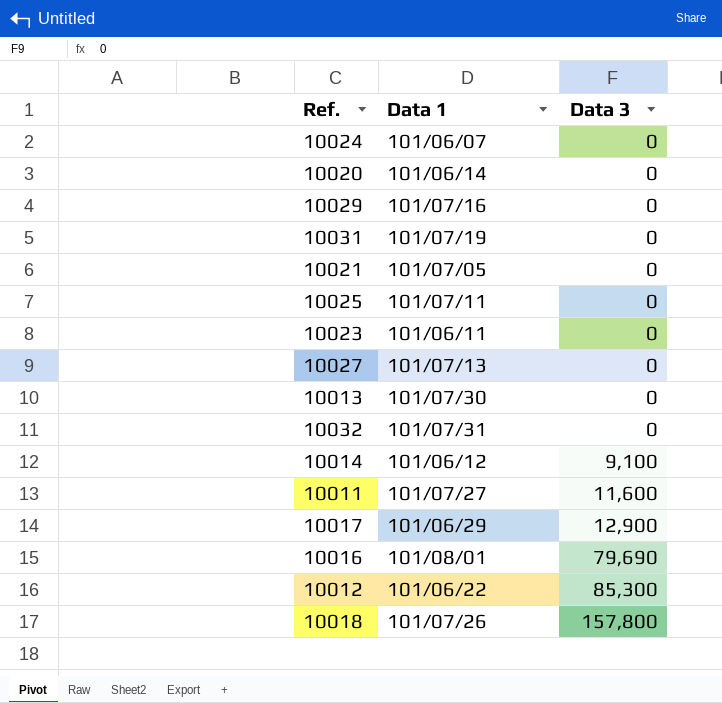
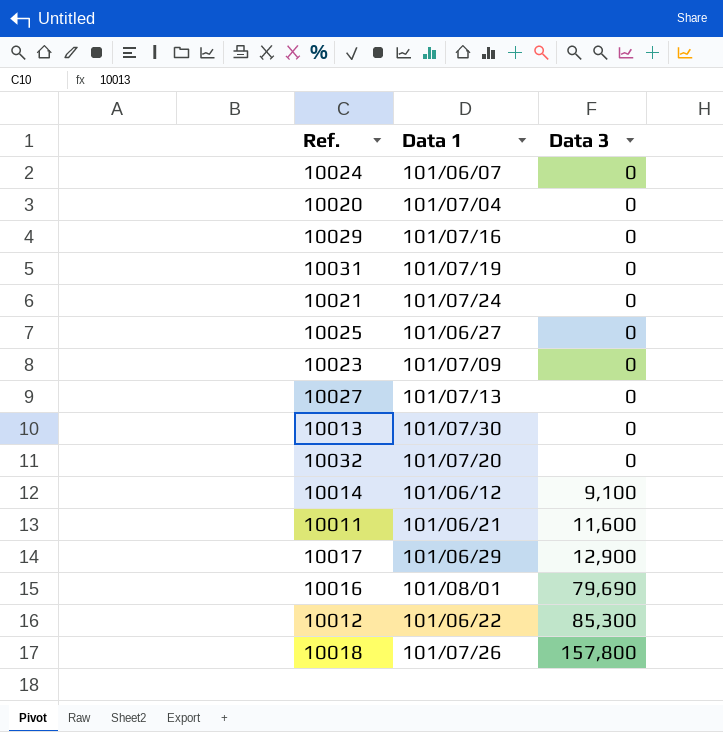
10020 | Data 1: 101/06/14 -> 101/07/04
10021 | Data 1: 101/07/05 -> 101/07/24
10025 | Data 1: 101/07/11 -> 101/06/27
10023 | Data 1: 101/06/11 -> 101/07/09
10032 | Data 1: 101/07/31 -> 101/07/20
10011 | Data 1: 101/07/27 -> 101/06/21

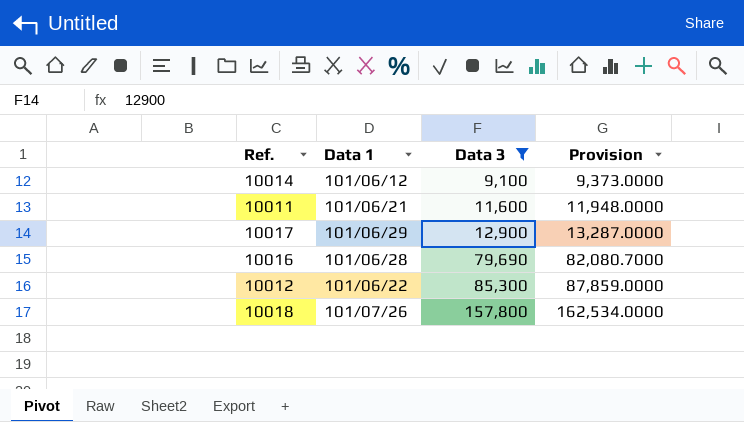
filter: none -> Data 3 != 0
column Provision | formula: none -> [Data 3] * 1.03
10016 | Data 1: 101/08/01 -> 101/06/28

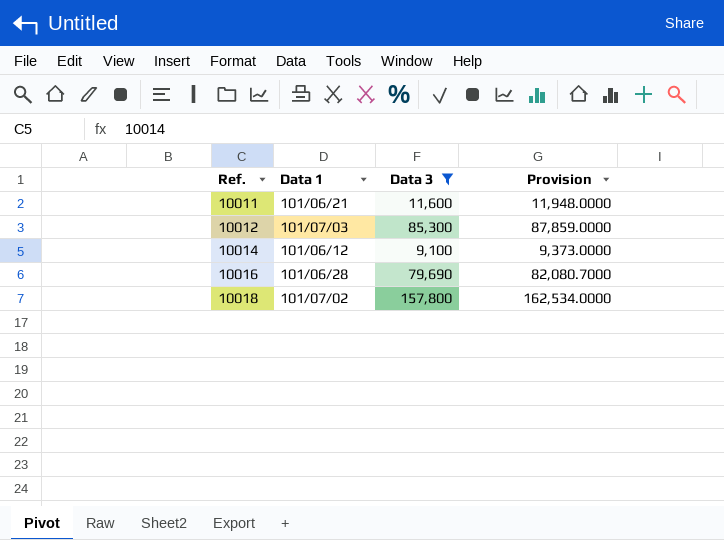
row order: Data 3 ascending -> Ref. ascending
row 10017: 101/06/29 | 12,900 | 13,287.0000 -> none
10012 | Data 1: 101/06/22 -> 101/07/03
10018 | Data 1: 101/07/26 -> 101/07/02

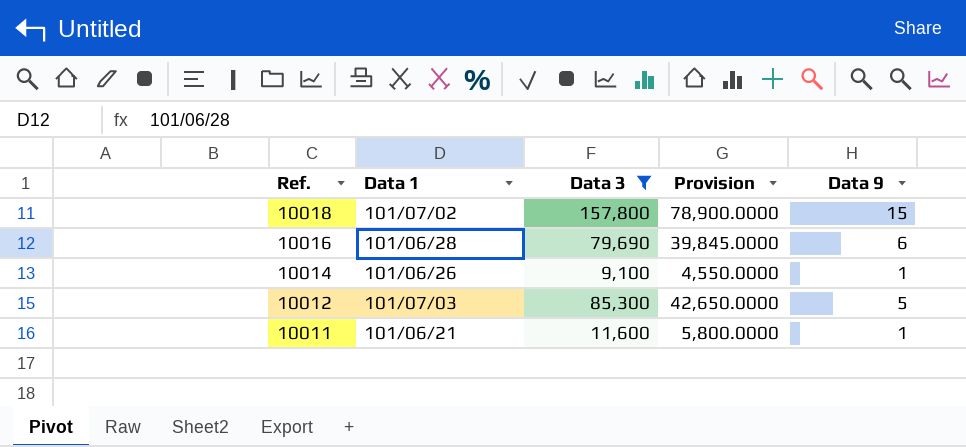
row order: Ref. ascending -> Ref. descending
column Provision | formula: [Data 3] * 1.03 -> [Data 3] * 0.5
column Data 9 | position: none -> 5
10014 | Data 1: 101/06/12 -> 101/06/26

